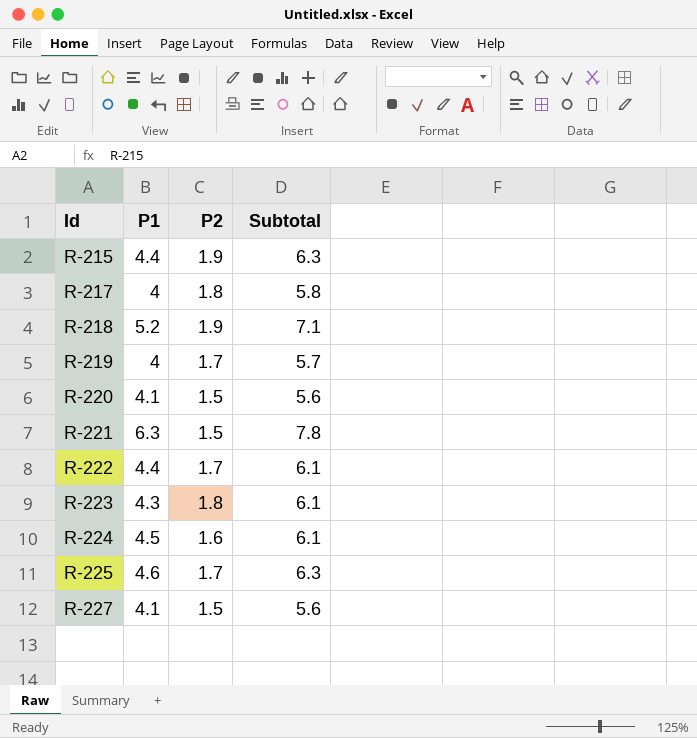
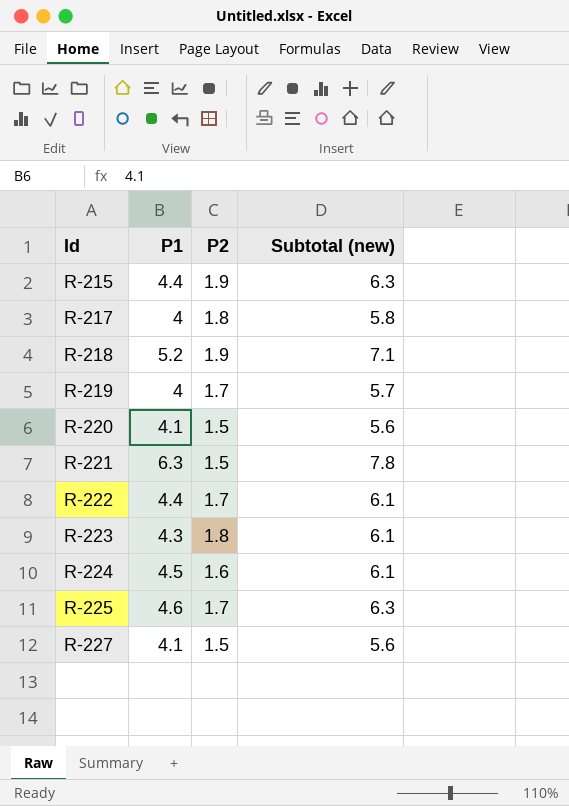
column name: Subtotal -> Subtotal (new)

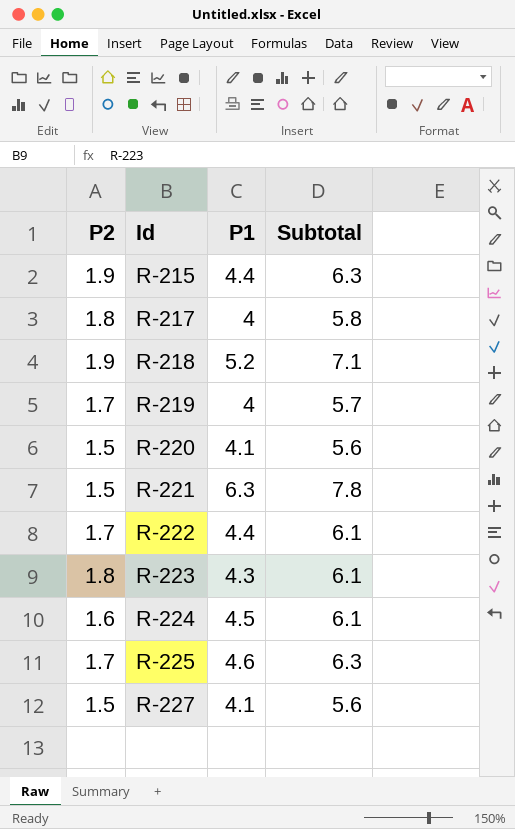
column P2 | position: 3 -> 1
column name: Subtotal (new) -> Subtotal

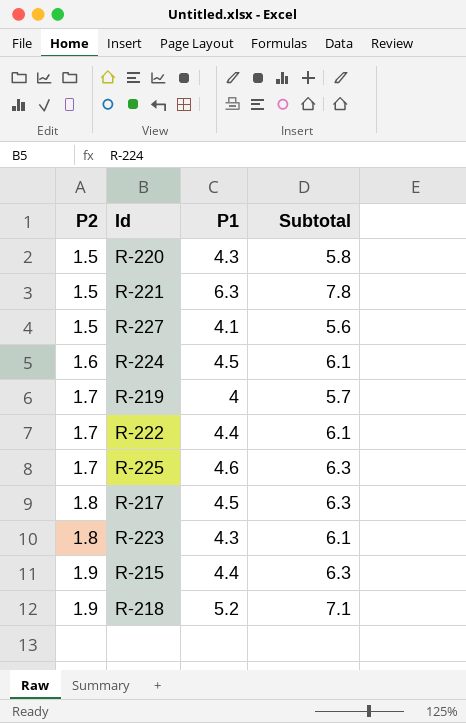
row order: Id ascending -> P2 ascending
R-220 | P1: 4.1 -> 4.3
R-220 | Subtotal: 5.6 -> 5.8
R-217 | P1: 4 -> 4.5
R-217 | Subtotal: 5.8 -> 6.3

